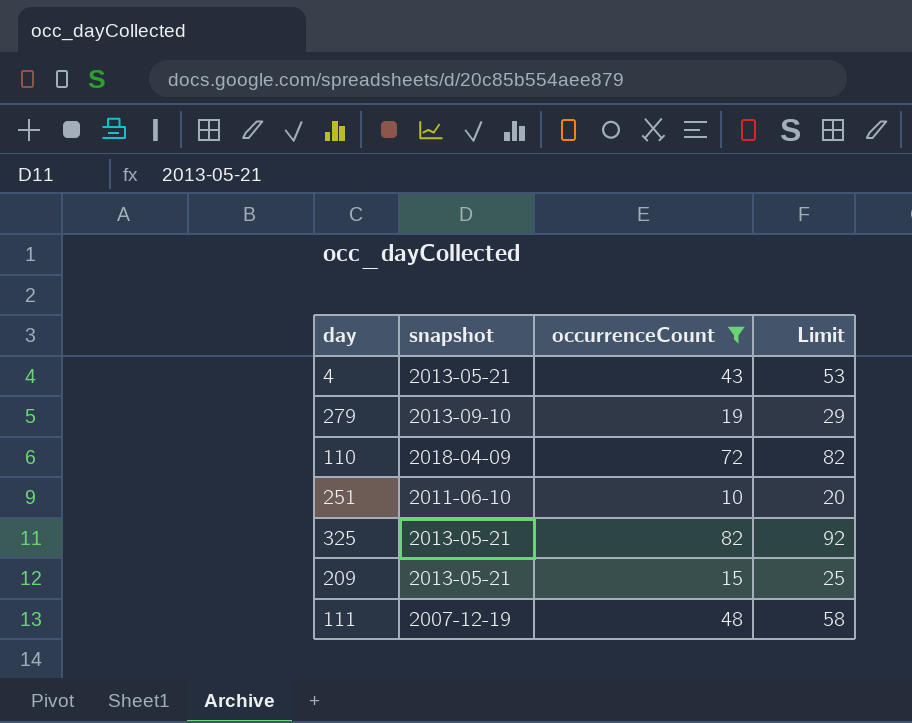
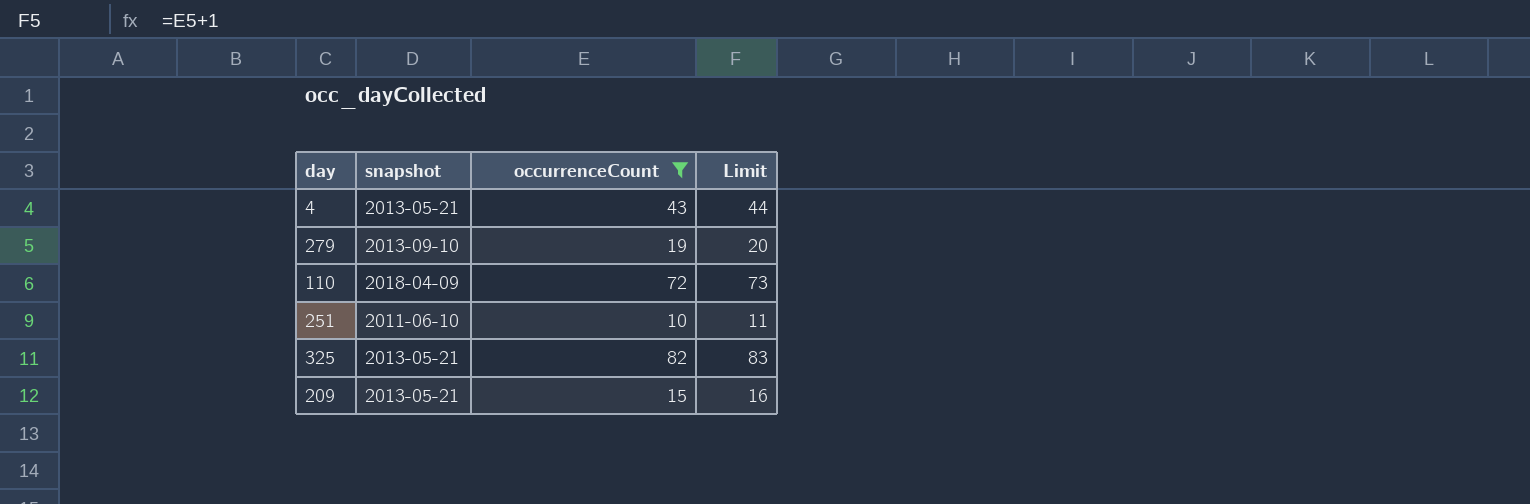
column Limit | formula: [occurrenceCount] + 10 -> [occurrenceCount] + 1
row 111: 2007-12-19 | 48 | 58 -> none

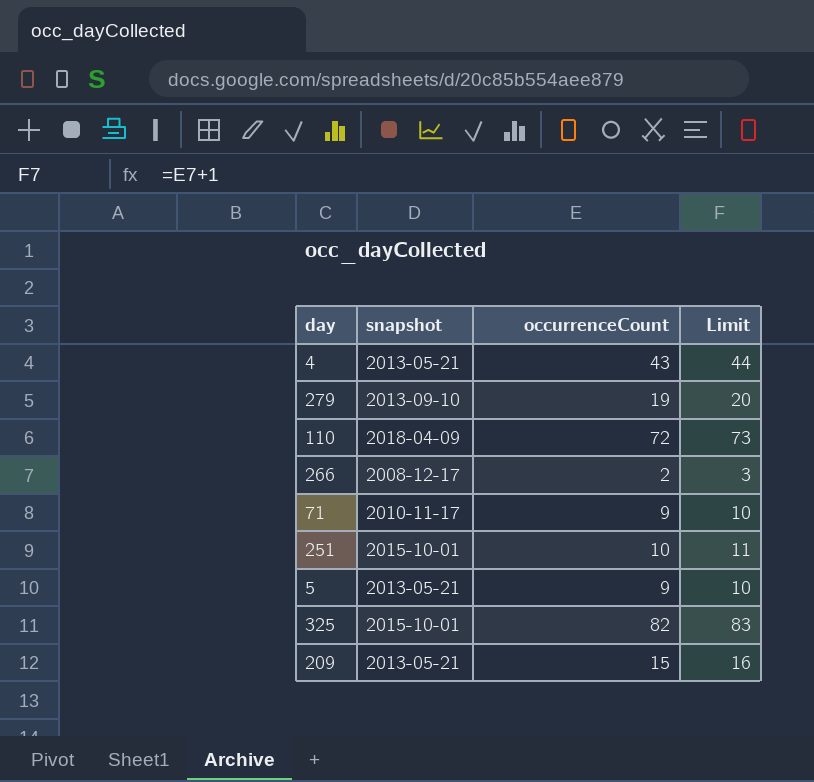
filter: occurrenceCount >= 10 -> none
251 | snapshot: 2011-06-10 -> 2015-10-01
325 | snapshot: 2013-05-21 -> 2015-10-01

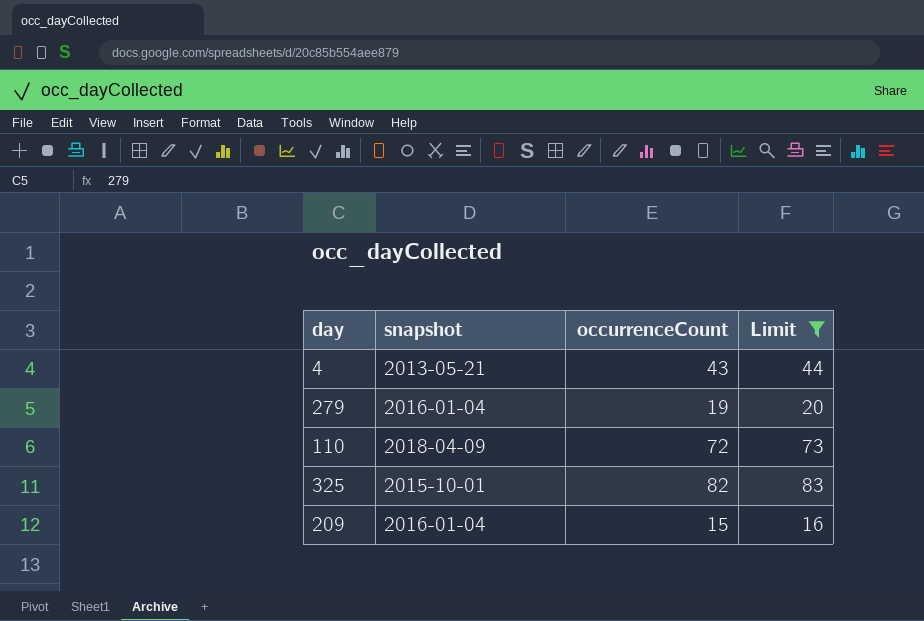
filter: none -> Limit >= 16
279 | snapshot: 2013-09-10 -> 2016-01-04
209 | snapshot: 2013-05-21 -> 2016-01-04

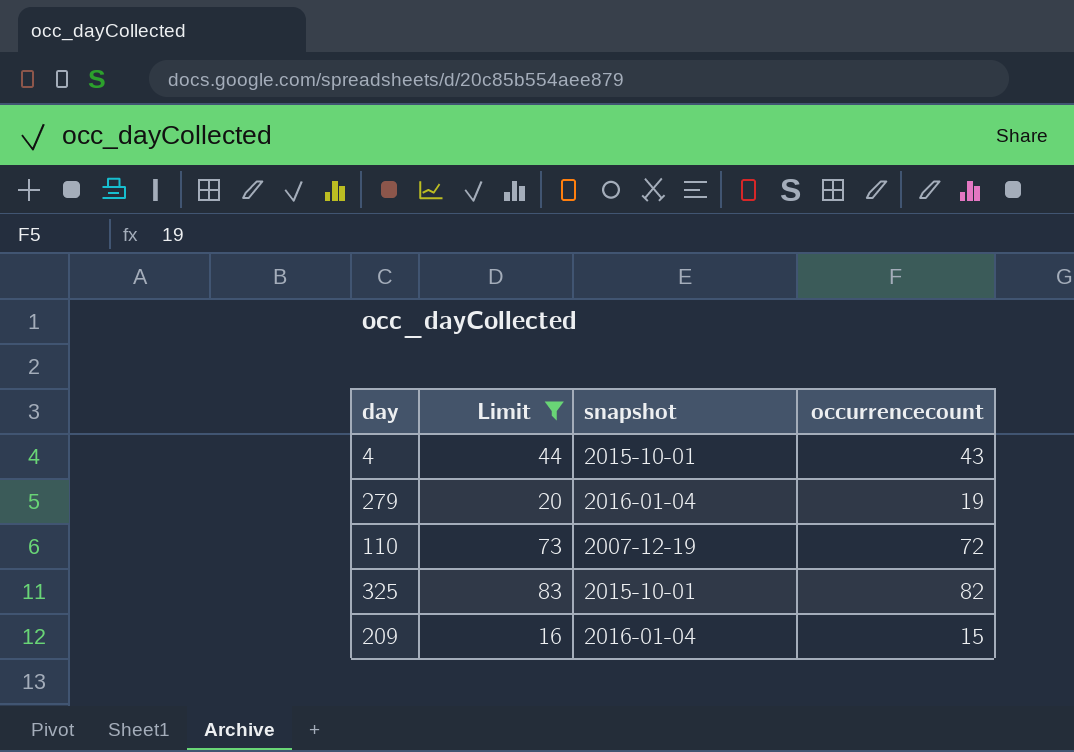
column Limit | position: 4 -> 2
column name: occurrenceCount -> occurrencecount
4 | snapshot: 2013-05-21 -> 2015-10-01
110 | snapshot: 2018-04-09 -> 2007-12-19

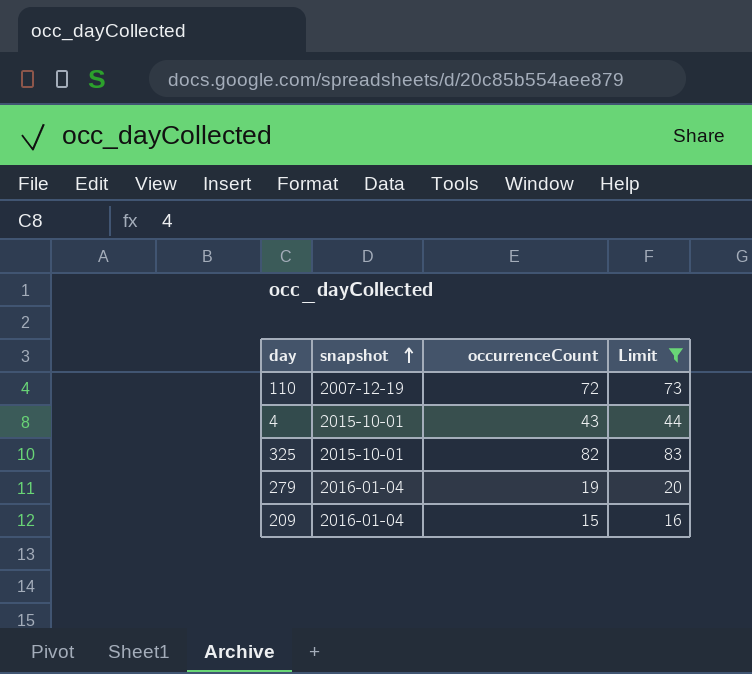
row order: none -> snapshot ascending
column name: occurrencecount -> occurrenceCount
column Limit | position: 2 -> 4

